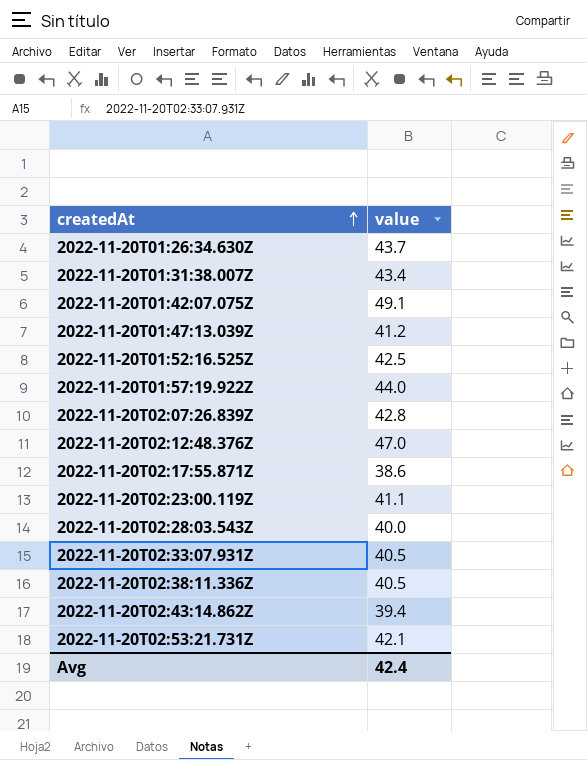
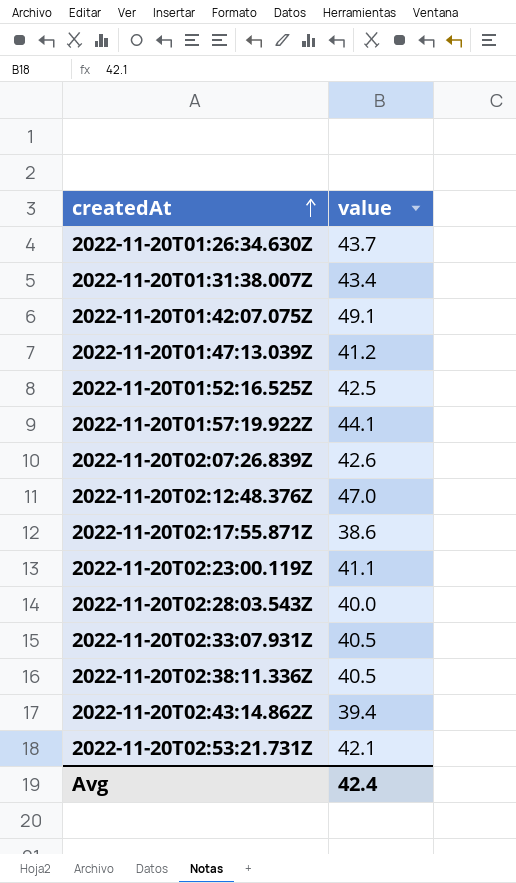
2022-11-20T01:57:19.922Z | value: 44.0 -> 44.1
2022-11-20T02:07:26.839Z | value: 42.8 -> 42.6

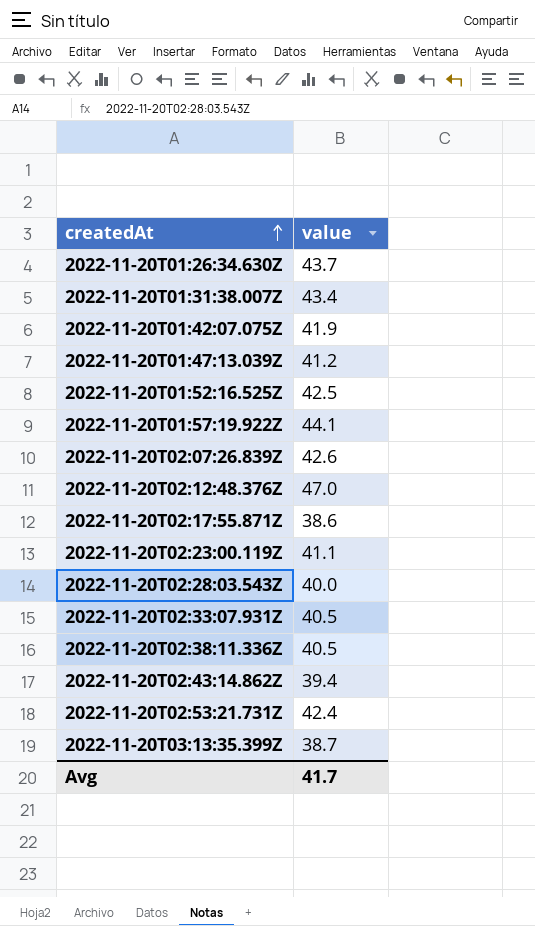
2022-11-20T01:42:07.075Z | value: 49.1 -> 41.9
2022-11-20T02:53:21.731Z | value: 42.1 -> 42.4
row 2022-11-20T03:13:35.399Z: none -> 38.7
Avg | value: 42.4 -> 41.7

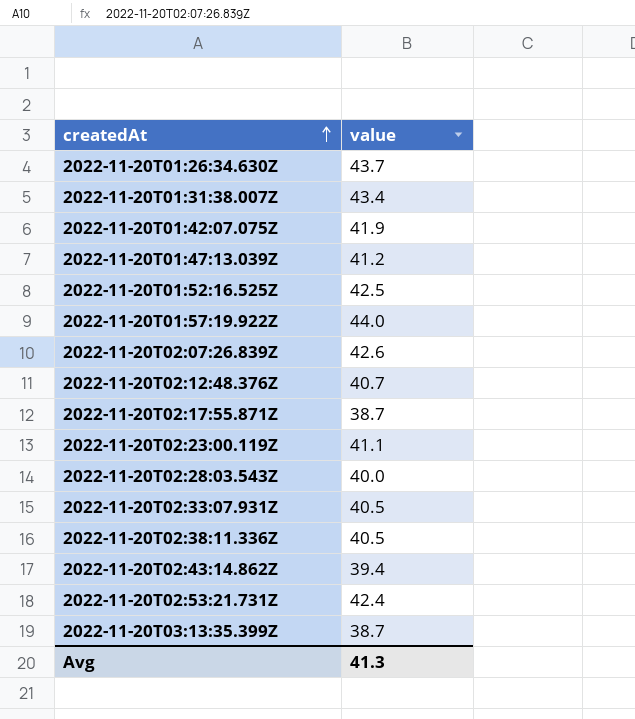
2022-11-20T01:57:19.922Z | value: 44.1 -> 44.0
2022-11-20T02:12:48.376Z | value: 47.0 -> 40.7
2022-11-20T02:17:55.871Z | value: 38.6 -> 38.7
Avg | value: 41.7 -> 41.3

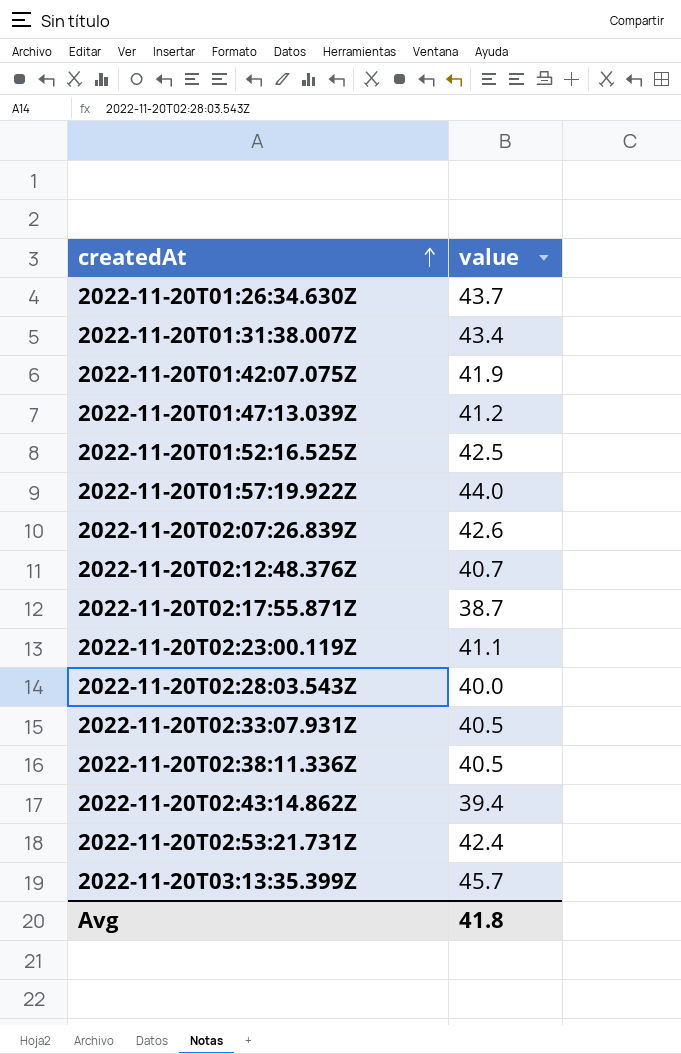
2022-11-20T03:13:35.399Z | value: 38.7 -> 45.7
Avg | value: 41.3 -> 41.8

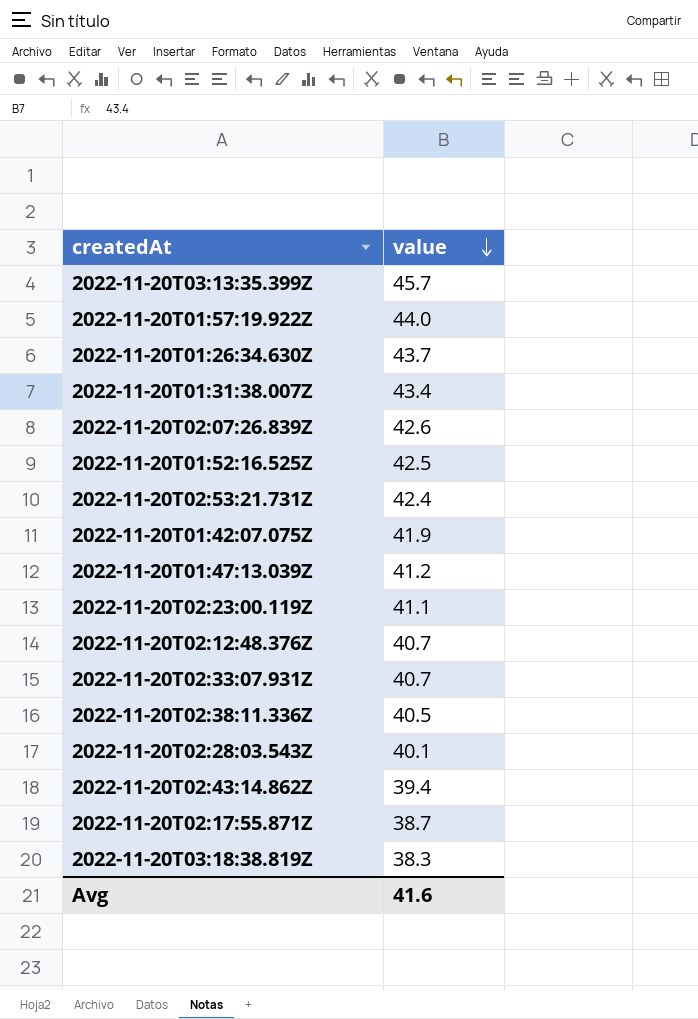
row order: createdAt ascending -> value descending
2022-11-20T02:33:07.931Z | value: 40.5 -> 40.7
2022-11-20T02:28:03.543Z | value: 40.0 -> 40.1
row 2022-11-20T03:18:38.819Z: none -> 38.3
Avg | value: 41.8 -> 41.6

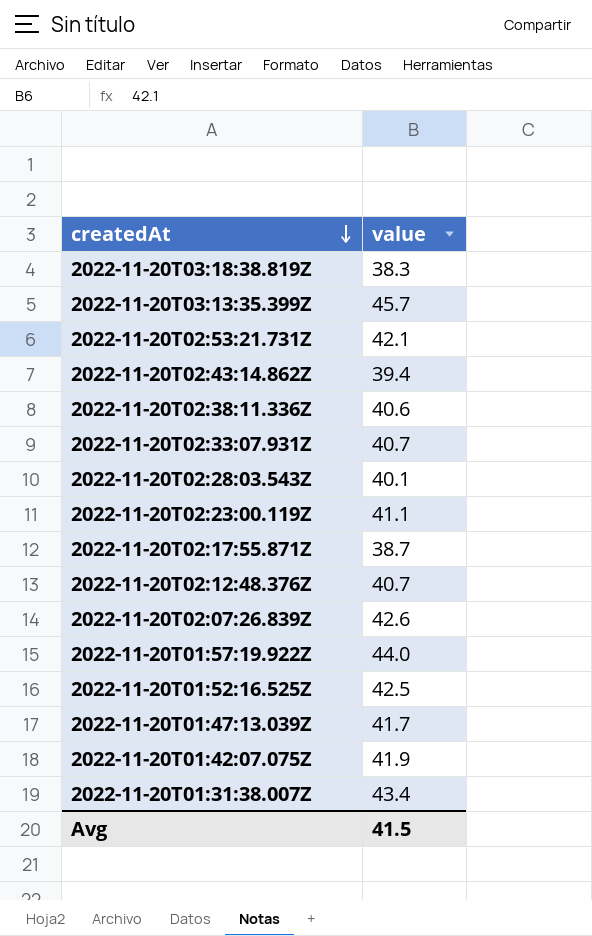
row order: value descending -> createdAt descending
row 2022-11-20T01:26:34.630Z: 43.7 -> none
2022-11-20T02:53:21.731Z | value: 42.4 -> 42.1
2022-11-20T02:38:11.336Z | value: 40.5 -> 40.6
2022-11-20T01:47:13.039Z | value: 41.2 -> 41.7
Avg | value: 41.6 -> 41.5

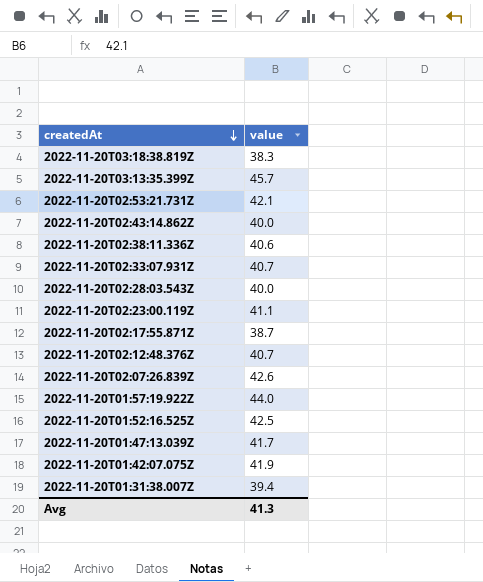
2022-11-20T02:43:14.862Z | value: 39.4 -> 40.0
2022-11-20T02:28:03.543Z | value: 40.1 -> 40.0
2022-11-20T01:31:38.007Z | value: 43.4 -> 39.4
Avg | value: 41.5 -> 41.3

